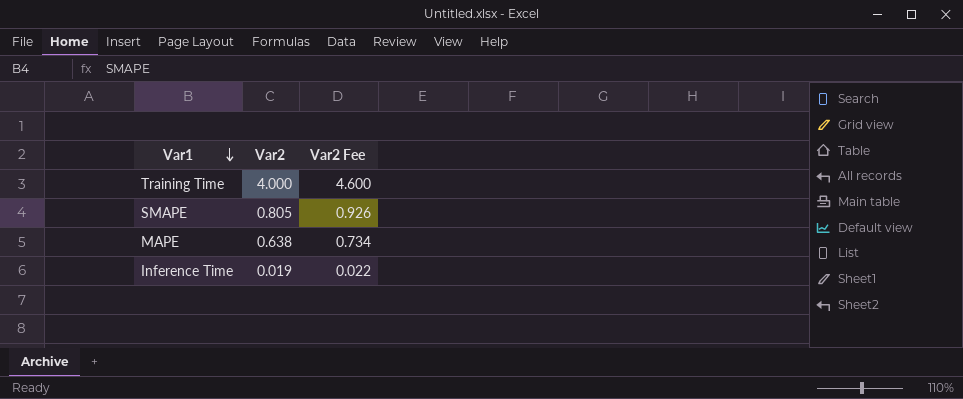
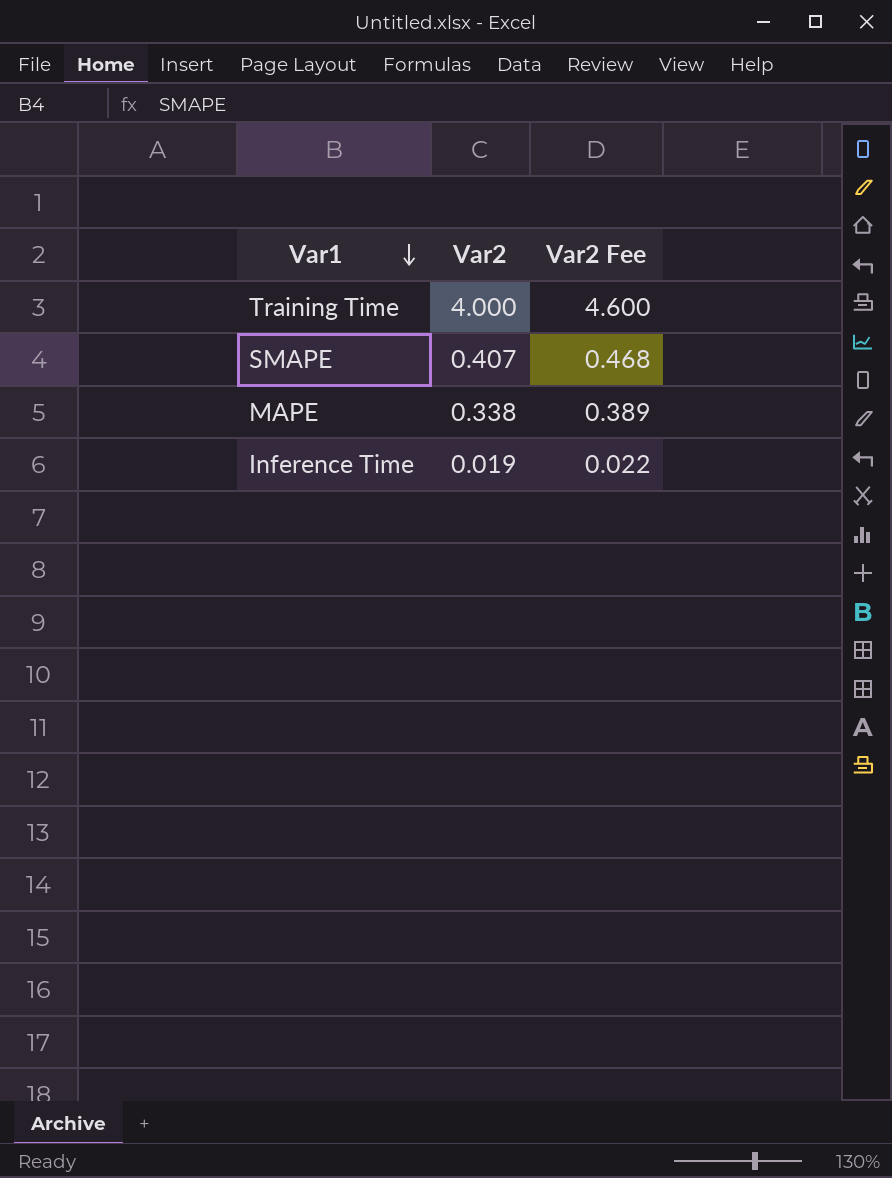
SMAPE | Var2: 0.805 -> 0.407
SMAPE | Var2 Fee: 0.926 -> 0.468
MAPE | Var2: 0.638 -> 0.338
MAPE | Var2 Fee: 0.734 -> 0.389

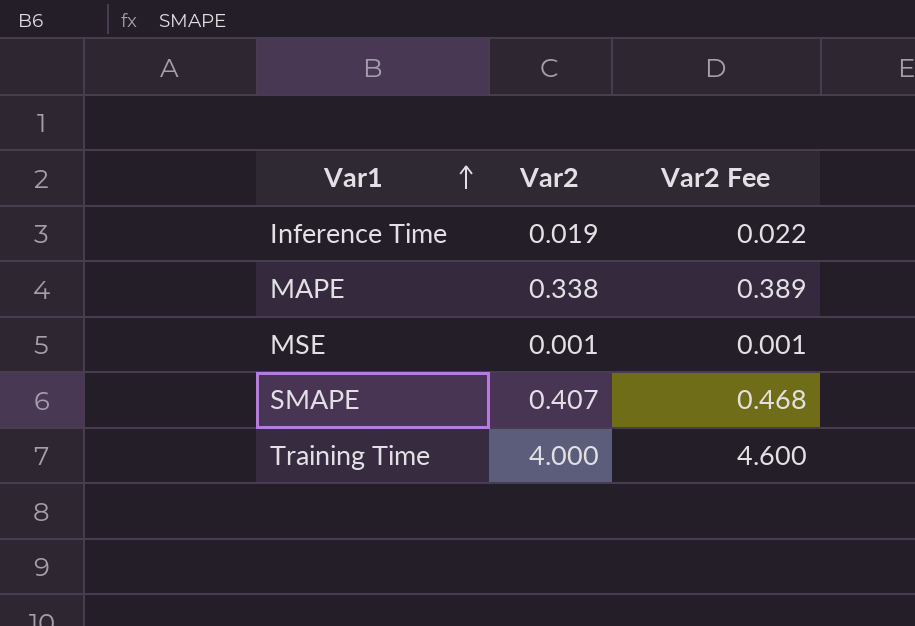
row order: Var1 descending -> Var1 ascending
row MSE: none -> 0.001 | 0.001

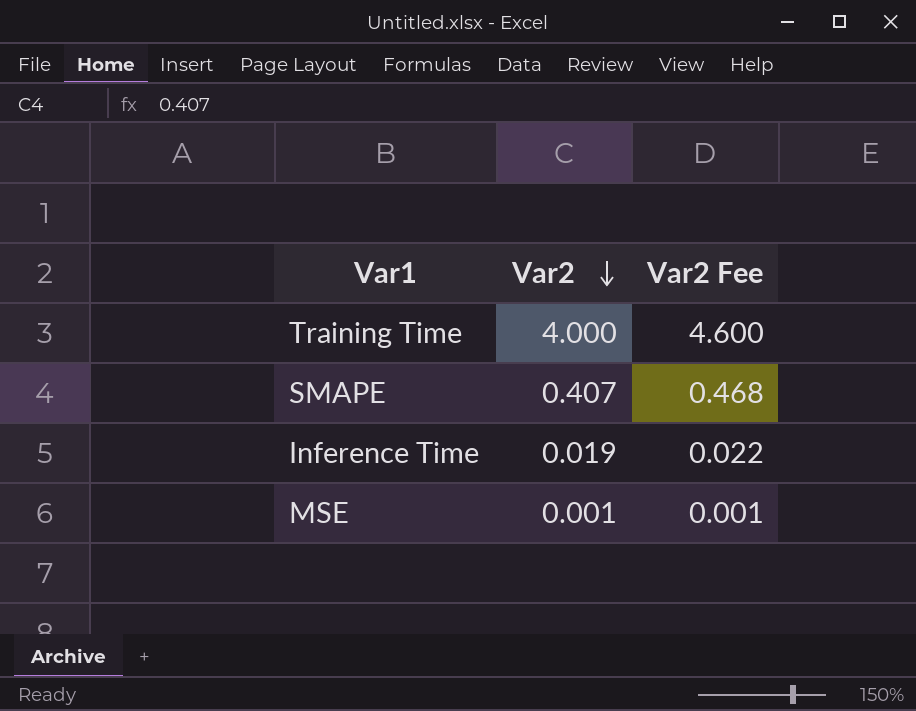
row order: Var1 ascending -> Var2 descending
row MAPE: 0.338 | 0.389 -> none

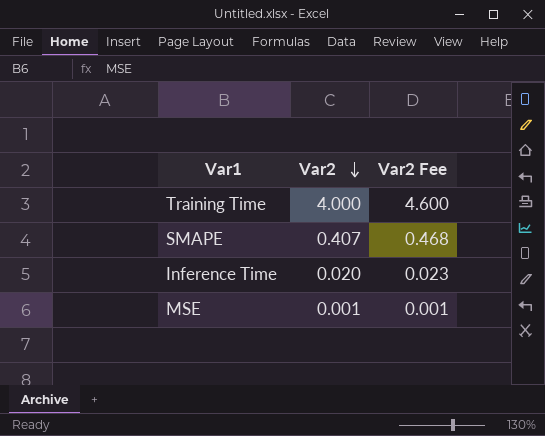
Inference Time | Var2: 0.019 -> 0.020
Inference Time | Var2 Fee: 0.022 -> 0.023

